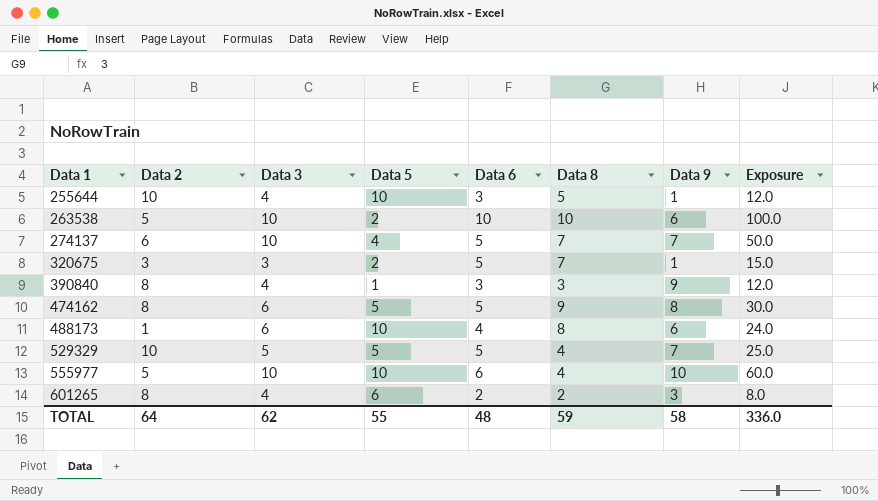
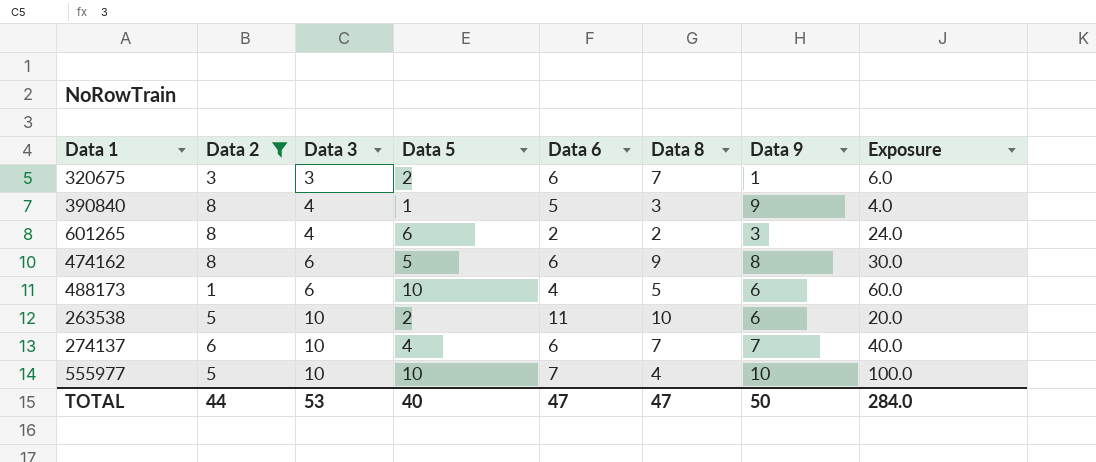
filter: none -> Data 2 != 10
row order: Data 1 ascending -> Data 3 ascending
column Exposure | formula: [Data 3] * [Data 6] -> [Data 3] * [Data 5]
320675 | Data 6: 5 -> 6
390840 | Data 6: 3 -> 5
474162 | Data 6: 5 -> 6
488173 | Data 8: 8 -> 5
263538 | Data 6: 10 -> 11
274137 | Data 6: 5 -> 6
555977 | Data 6: 6 -> 7
TOTAL | Data 2: 64 -> 44
TOTAL | Data 3: 62 -> 53
TOTAL | Data 5: 55 -> 40
TOTAL | Data 6: 48 -> 47
TOTAL | Data 8: 59 -> 47
TOTAL | Data 9: 58 -> 50
TOTAL | Exposure: 336.0 -> 284.0

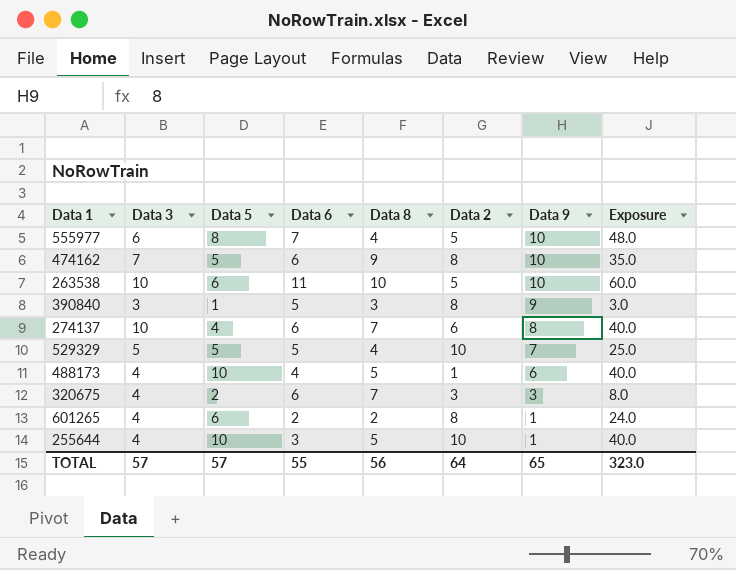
filter: Data 2 != 10 -> none
row order: Data 3 ascending -> Data 9 descending
column Data 2 | position: 2 -> 6
555977 | Data 3: 10 -> 6
555977 | Data 5: 10 -> 8
555977 | Exposure: 100.0 -> 48.0
474162 | Data 3: 6 -> 7
474162 | Data 9: 8 -> 10
474162 | Exposure: 30.0 -> 35.0
263538 | Data 5: 2 -> 6
263538 | Data 9: 6 -> 10
263538 | Exposure: 20.0 -> 60.0
390840 | Data 3: 4 -> 3
390840 | Exposure: 4.0 -> 3.0
274137 | Data 9: 7 -> 8
488173 | Data 3: 6 -> 4
488173 | Exposure: 60.0 -> 40.0
320675 | Data 3: 3 -> 4
320675 | Data 9: 1 -> 3
320675 | Exposure: 6.0 -> 8.0
601265 | Data 9: 3 -> 1
TOTAL | Data 3: 53 -> 57
TOTAL | Data 5: 40 -> 57
TOTAL | Data 6: 47 -> 55
TOTAL | Data 8: 47 -> 56
TOTAL | Data 2: 44 -> 64
TOTAL | Data 9: 50 -> 65
TOTAL | Exposure: 284.0 -> 323.0

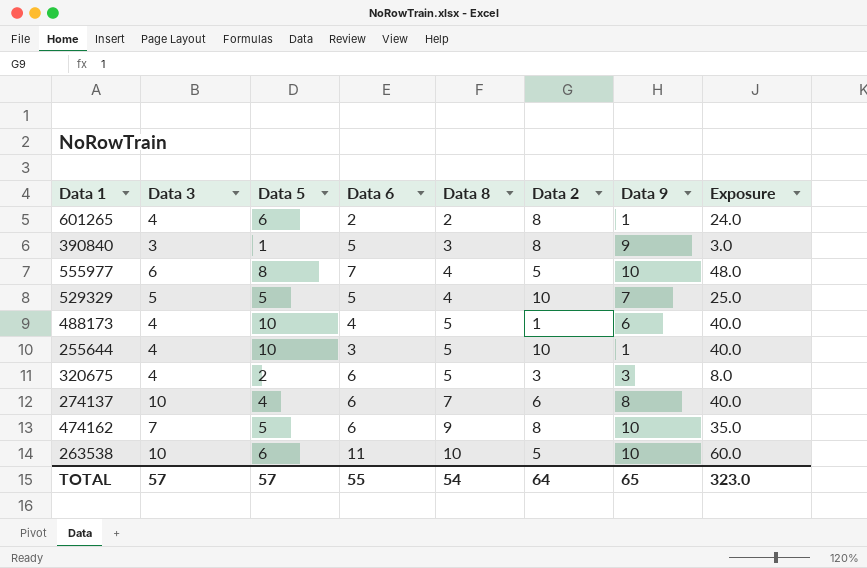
row order: Data 9 descending -> Data 8 ascending
320675 | Data 8: 7 -> 5
TOTAL | Data 8: 56 -> 54

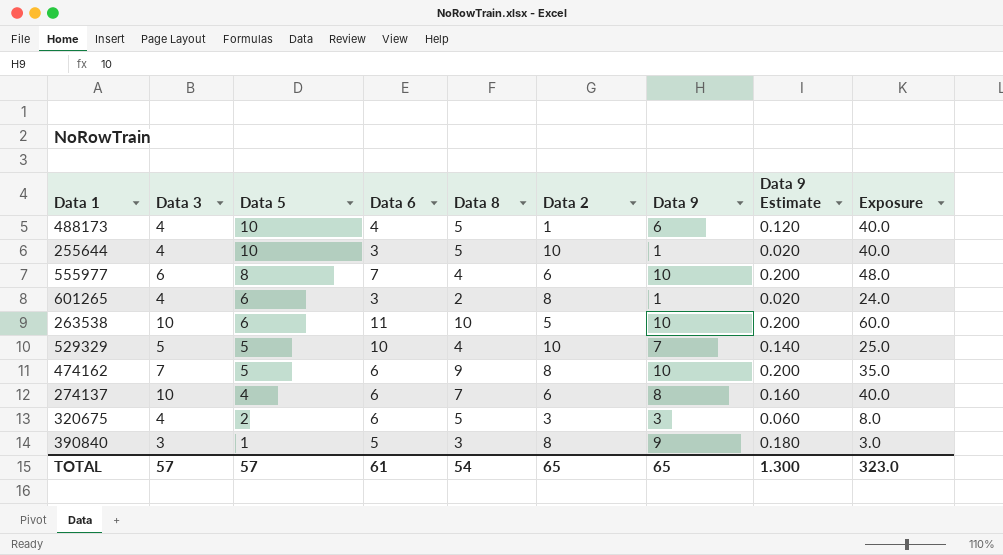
row order: Data 8 ascending -> Data 5 descending
column Data 9 Estimate | formula: none -> [Data 9] * 0.02
555977 | Data 2: 5 -> 6
601265 | Data 6: 2 -> 3
529329 | Data 6: 5 -> 10
TOTAL | Data 6: 55 -> 61
TOTAL | Data 2: 64 -> 65

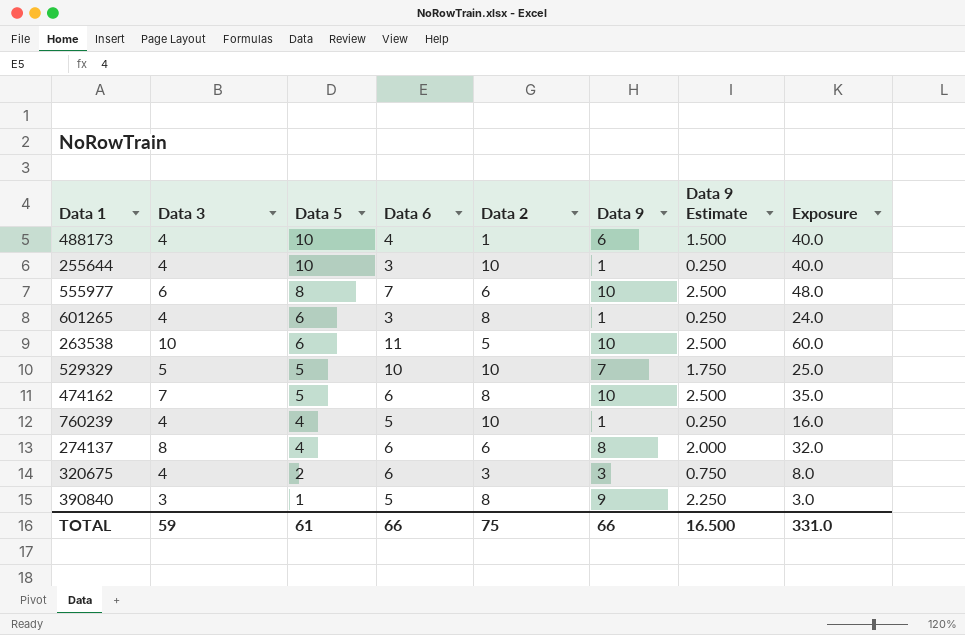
column Data 8 | position: 5 -> none
column Data 9 Estimate | formula: [Data 9] * 0.02 -> [Data 9] * 0.25
row 760239: none -> 4 | 4 | 5 | 10 | 1 | 0.250 | 16.0
274137 | Data 3: 10 -> 8
274137 | Exposure: 40.0 -> 32.0
TOTAL | Data 3: 57 -> 59
TOTAL | Data 5: 57 -> 61
TOTAL | Data 6: 61 -> 66
TOTAL | Data 2: 65 -> 75
TOTAL | Data 9: 65 -> 66
TOTAL | Data 9 Estimate: 1.300 -> 16.500
TOTAL | Exposure: 323.0 -> 331.0

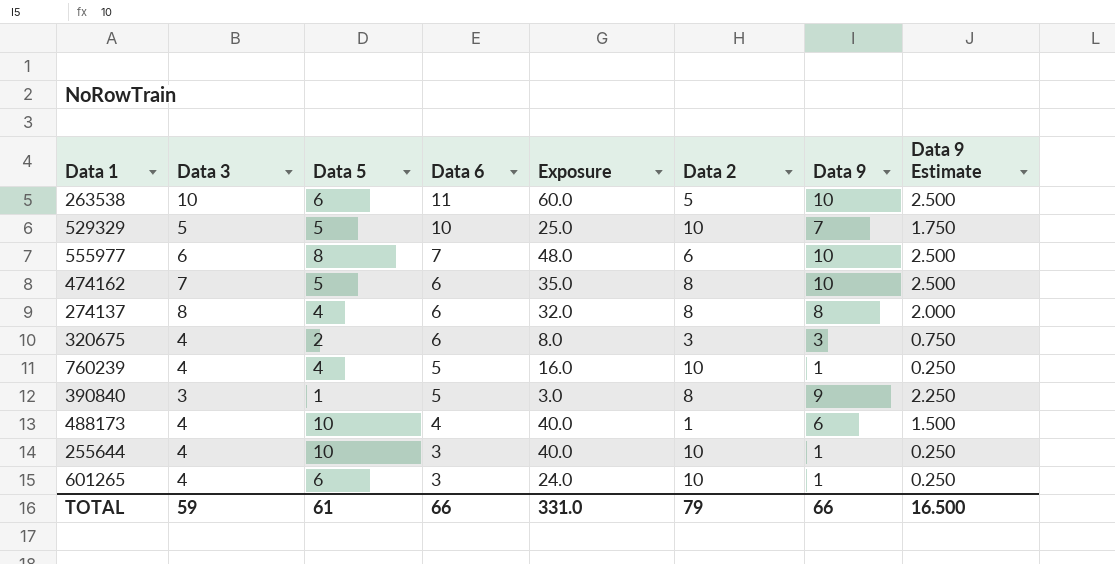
row order: Data 5 descending -> Data 6 descending
column Exposure | position: 8 -> 5
274137 | Data 2: 6 -> 8
601265 | Data 2: 8 -> 10
TOTAL | Data 2: 75 -> 79

